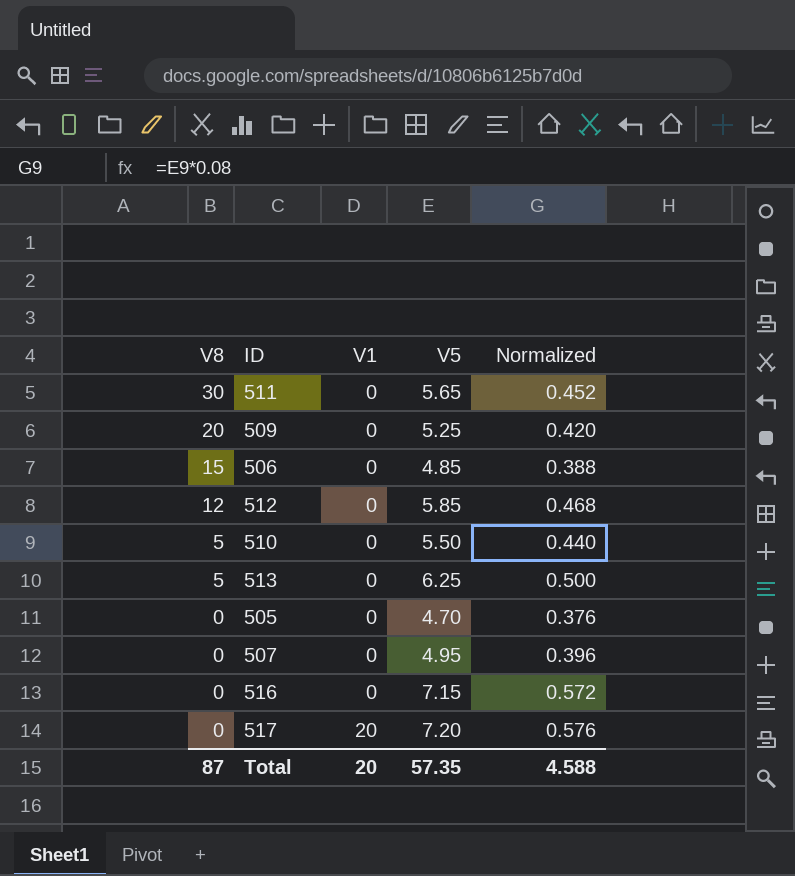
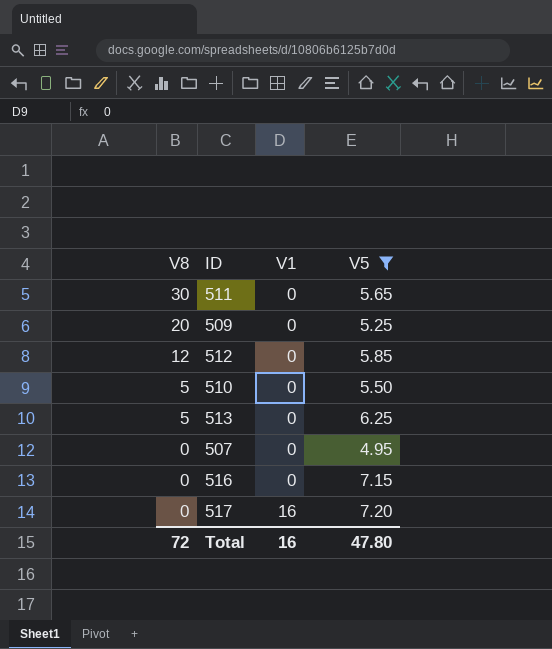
filter: none -> V5 >= 4.95
column Normalized | formula: [V5] * 0.08 -> none
517 | V1: 20 -> 16
Total | V8: 87 -> 72
Total | V1: 20 -> 16
Total | V5: 57.35 -> 47.80

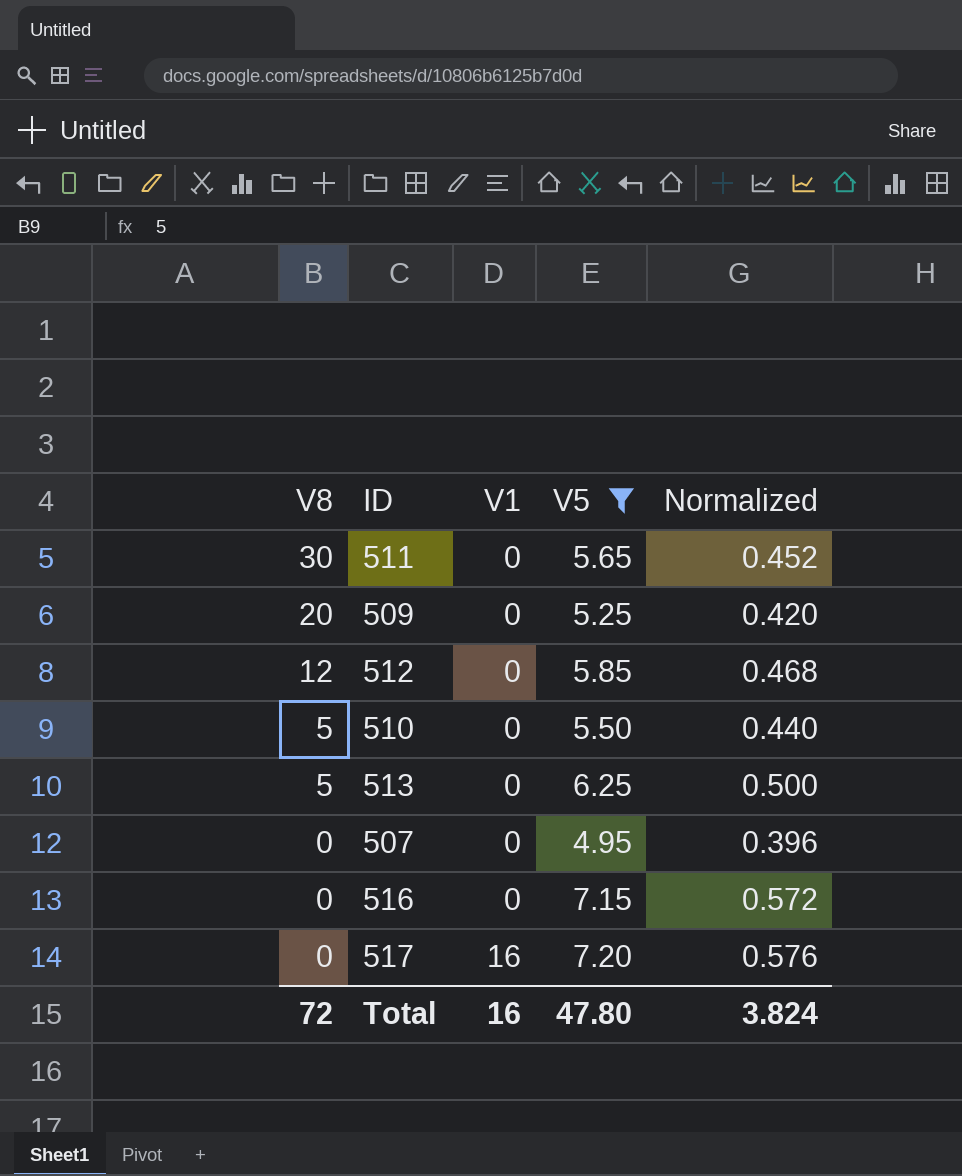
column Normalized | formula: none -> [V5] * 0.08

